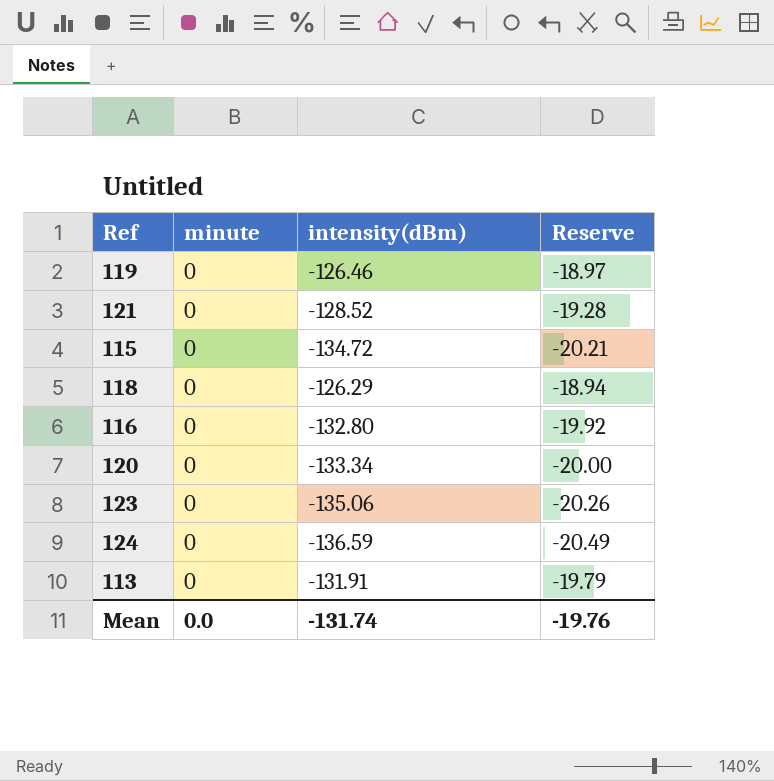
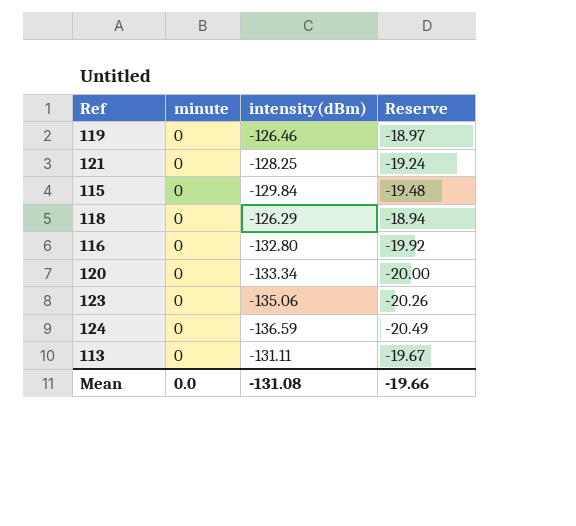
121 | intensity(dBm): -128.52 -> -128.25
121 | Reserve: -19.28 -> -19.24
115 | intensity(dBm): -134.72 -> -129.84
115 | Reserve: -20.21 -> -19.48
113 | intensity(dBm): -131.91 -> -131.11
113 | Reserve: -19.79 -> -19.67
Mean | intensity(dBm): -131.74 -> -131.08
Mean | Reserve: -19.76 -> -19.66

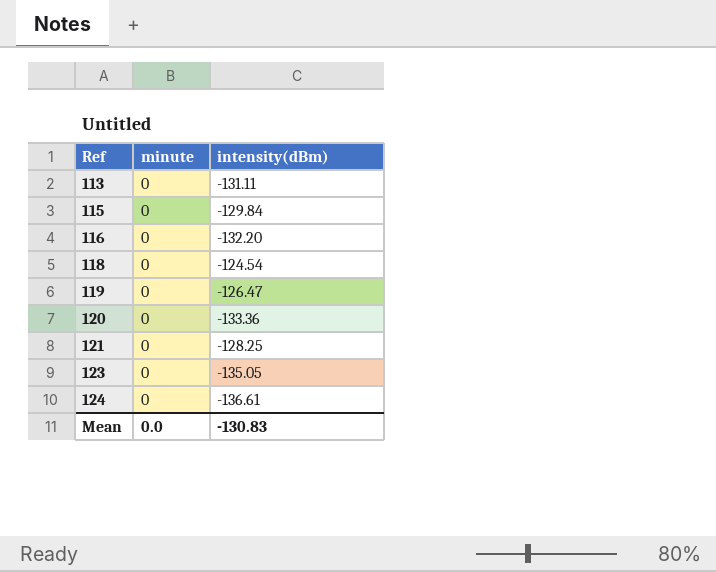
row order: none -> Ref ascending
column Reserve | formula: [intensity(dBm)] * 0.15 -> none
116 | intensity(dBm): -132.80 -> -132.20
118 | intensity(dBm): -126.29 -> -124.54
119 | intensity(dBm): -126.46 -> -126.47
120 | intensity(dBm): -133.34 -> -133.36
123 | intensity(dBm): -135.06 -> -135.05
124 | intensity(dBm): -136.59 -> -136.61
Mean | intensity(dBm): -131.08 -> -130.83

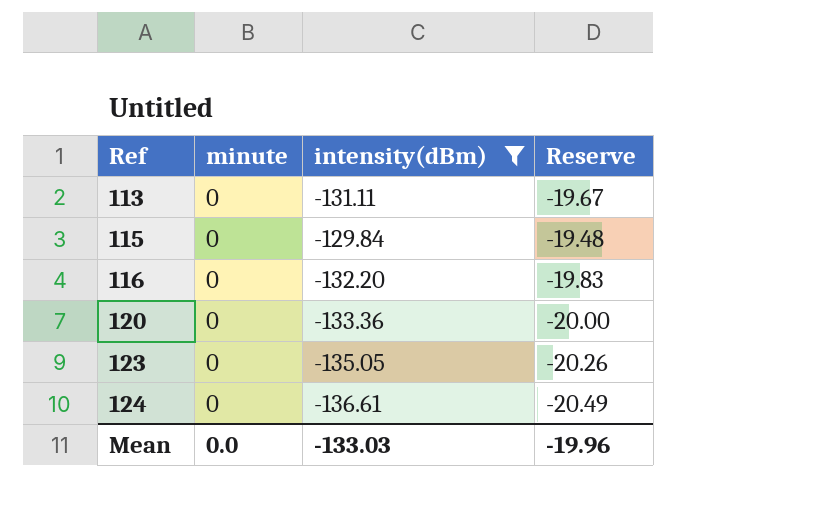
filter: none -> intensity(dBm) <= -129.84
column Reserve | formula: none -> [intensity(dBm)] * 0.15
Mean | intensity(dBm): -130.83 -> -133.03

